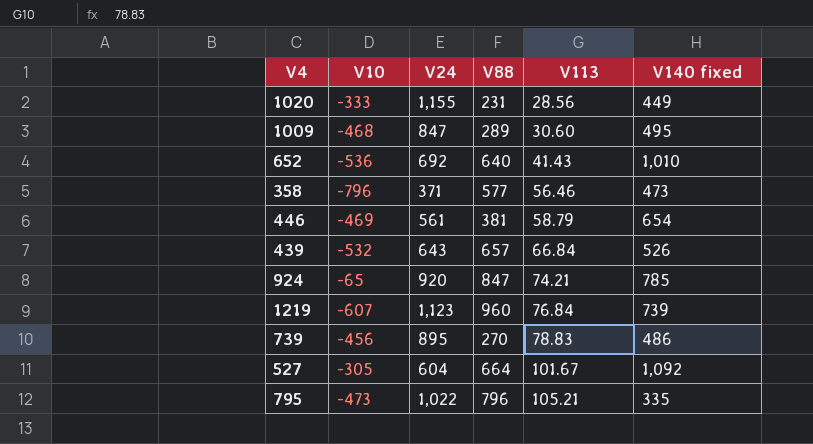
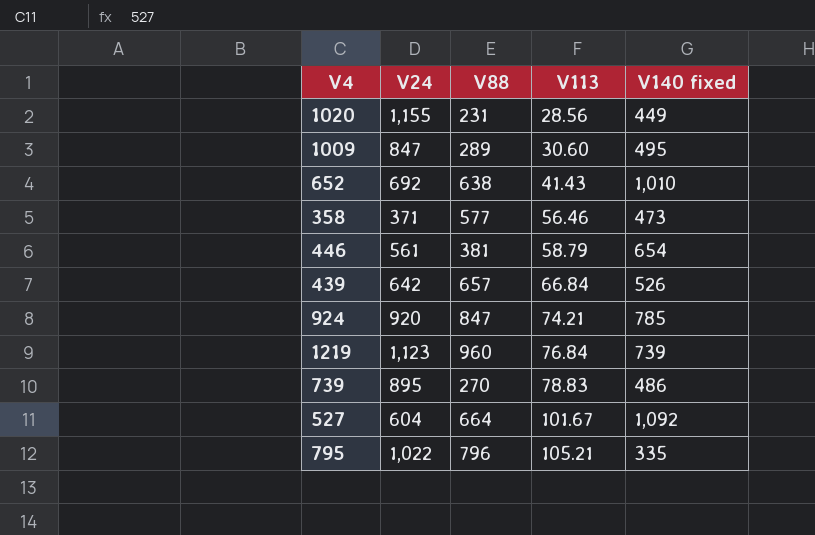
column V10 | position: 2 -> none
652 | V88: 640 -> 638
439 | V24: 643 -> 642

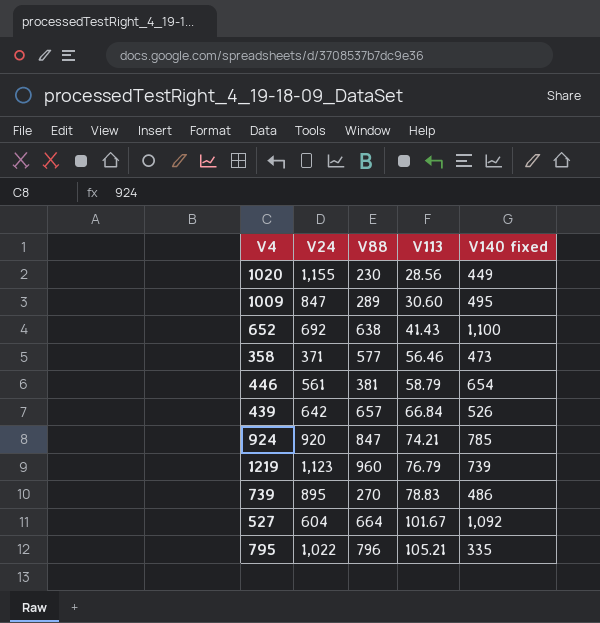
1020 | V88: 231 -> 230
652 | V140 fixed: 1,010 -> 1,100
1219 | V113: 76.84 -> 76.79

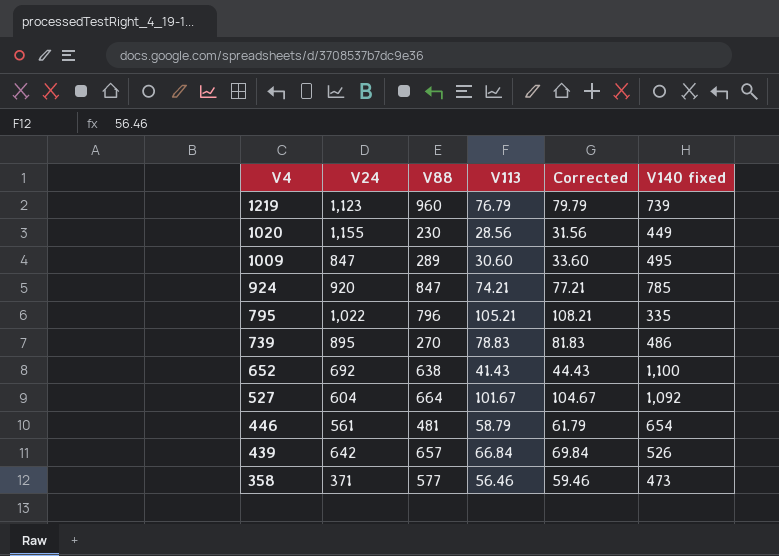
row order: V113 ascending -> V4 descending
column Corrected | formula: none -> [V113] + 3
446 | V88: 381 -> 481

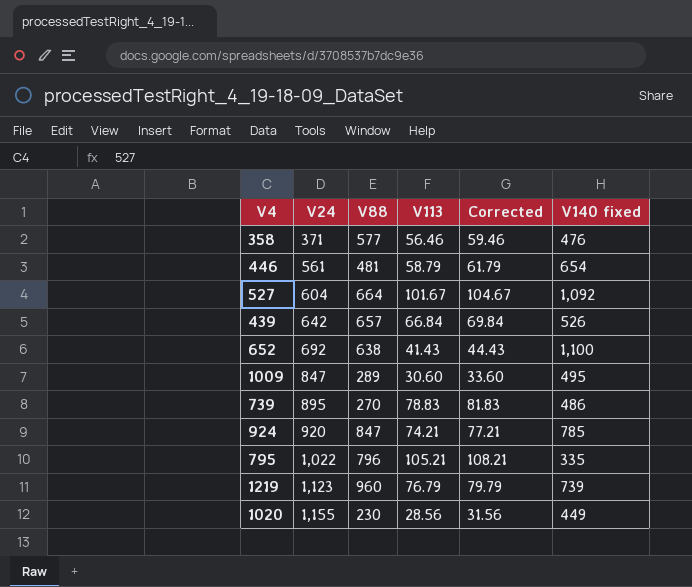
row order: V4 descending -> V24 ascending
358 | V140 fixed: 473 -> 476

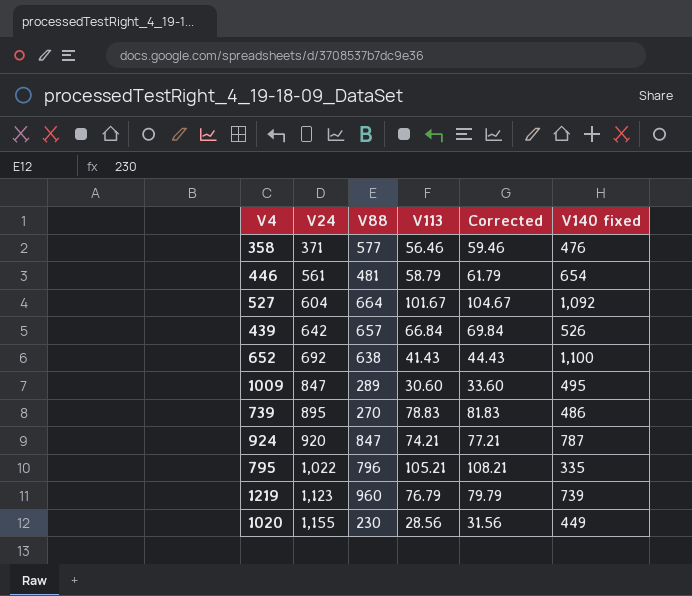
924 | V140 fixed: 785 -> 787

